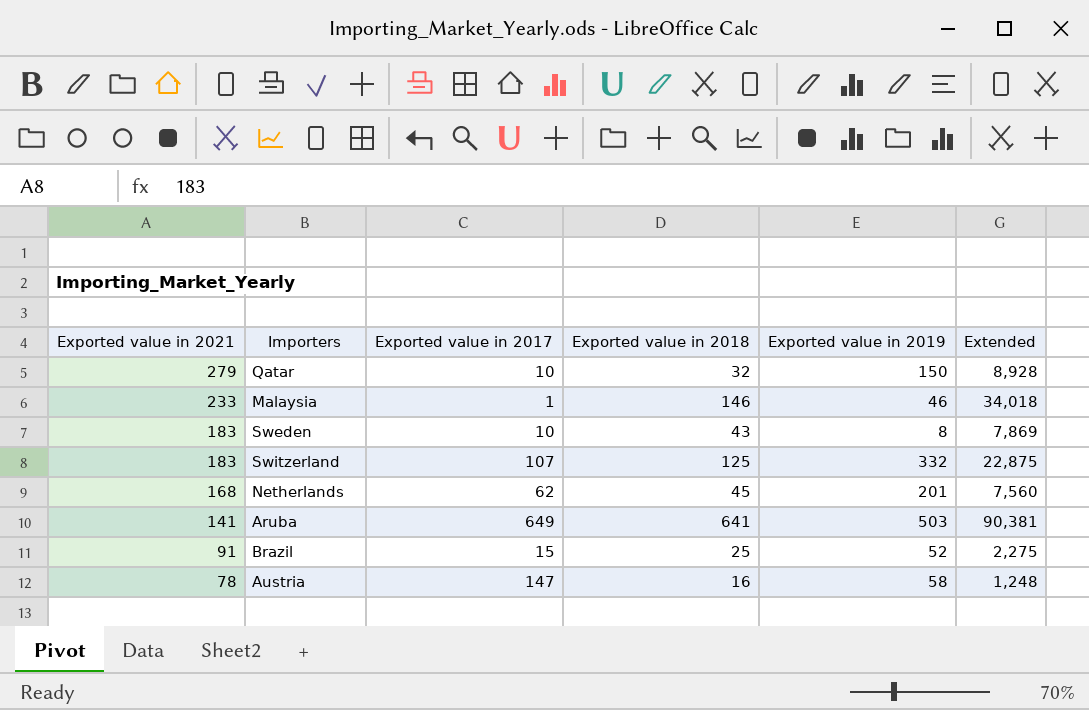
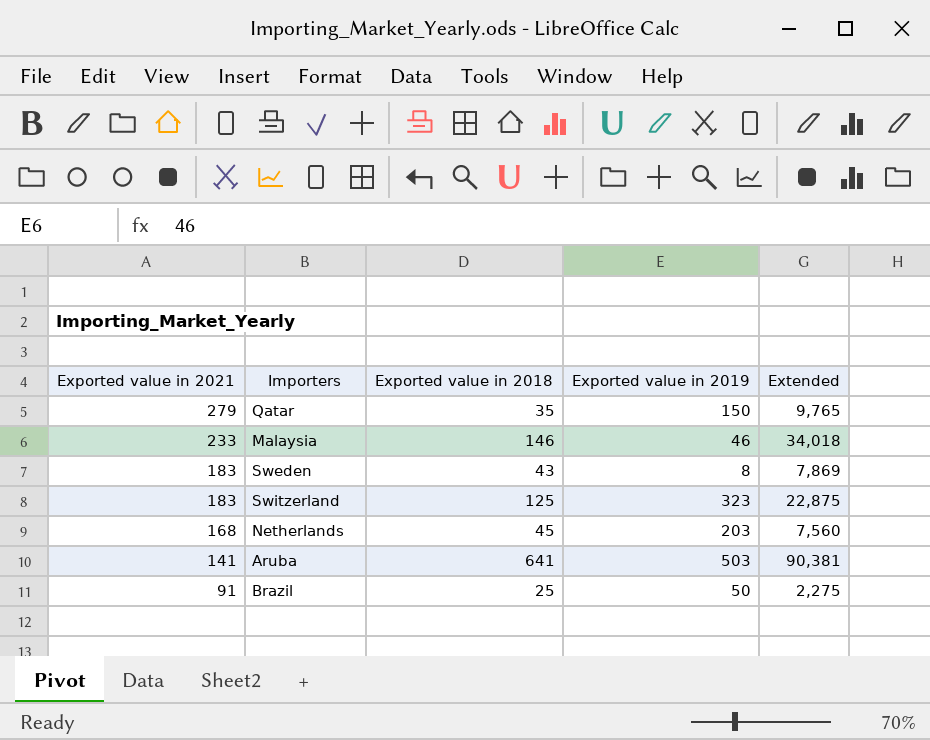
column Exported value in 2017 | position: 3 -> none
row Austria: 78 | 147 | 16 | 58 | 1,248 -> none
Qatar | Exported value in 2018: 32 -> 35
Qatar | Extended: 8,928 -> 9,765
Switzerland | Exported value in 2019: 332 -> 323
Netherlands | Exported value in 2019: 201 -> 203
Brazil | Exported value in 2019: 52 -> 50

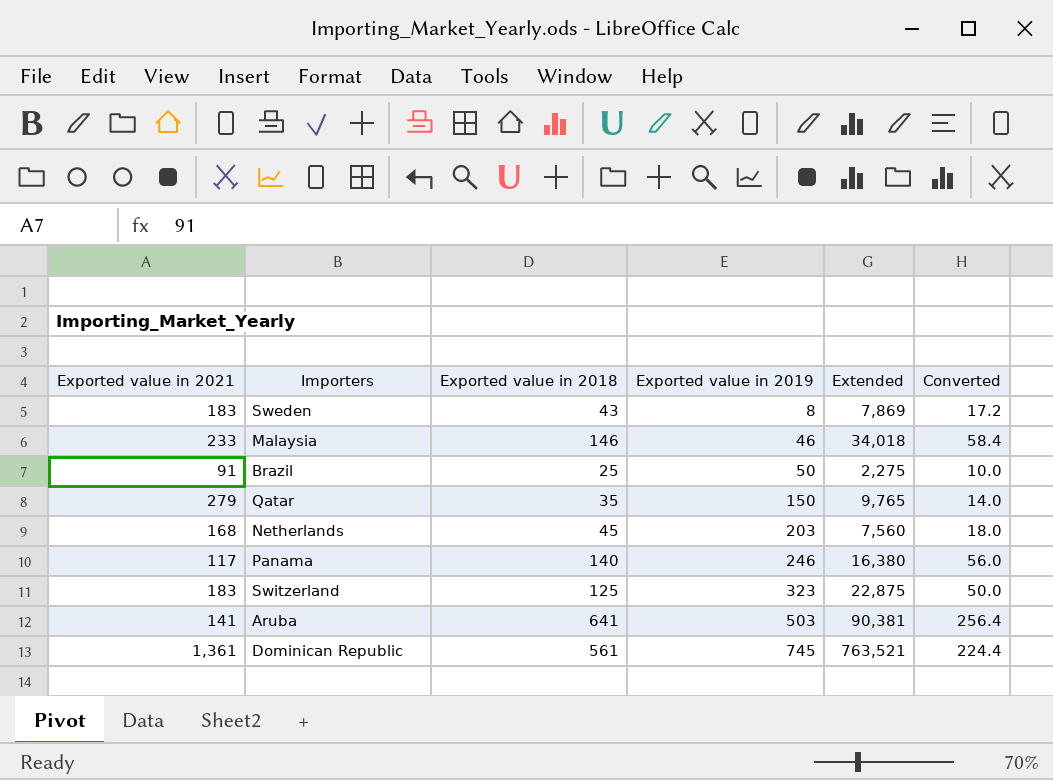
row order: Exported value in 2021 descending -> Exported value in 2019 ascending
column Converted | formula: none -> [Exported value in 2018] * 0.4
row Panama: none -> 117 | 140 | 246 | 16,380 | 56.0
row Dominican Republic: none -> 1,361 | 561 | 745 | 763,521 | 224.4

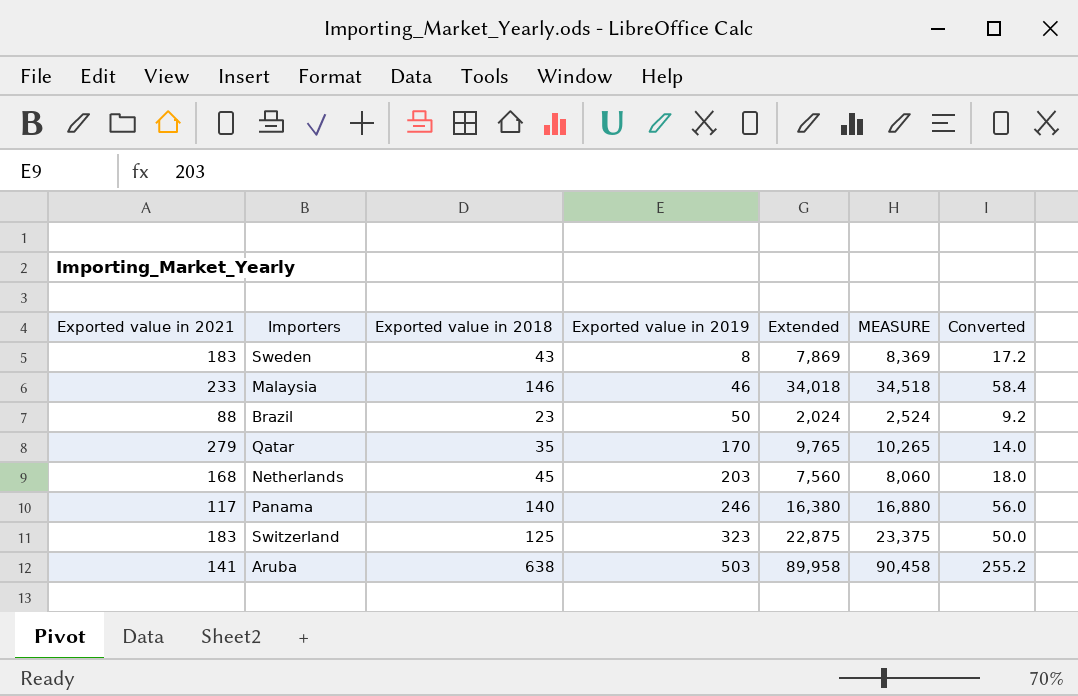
column MEASURE | formula: none -> [Extended] + 500
row Dominican Republic: 1,361 | 561 | 745 | 763,521 | 224.4 -> none
Brazil | Exported value in 2021: 91 -> 88
Brazil | Exported value in 2018: 25 -> 23
Brazil | Extended: 2,275 -> 2,024
Brazil | Converted: 10.0 -> 9.2
Qatar | Exported value in 2019: 150 -> 170
Aruba | Exported value in 2018: 641 -> 638
Aruba | Extended: 90,381 -> 89,958
Aruba | Converted: 256.4 -> 255.2

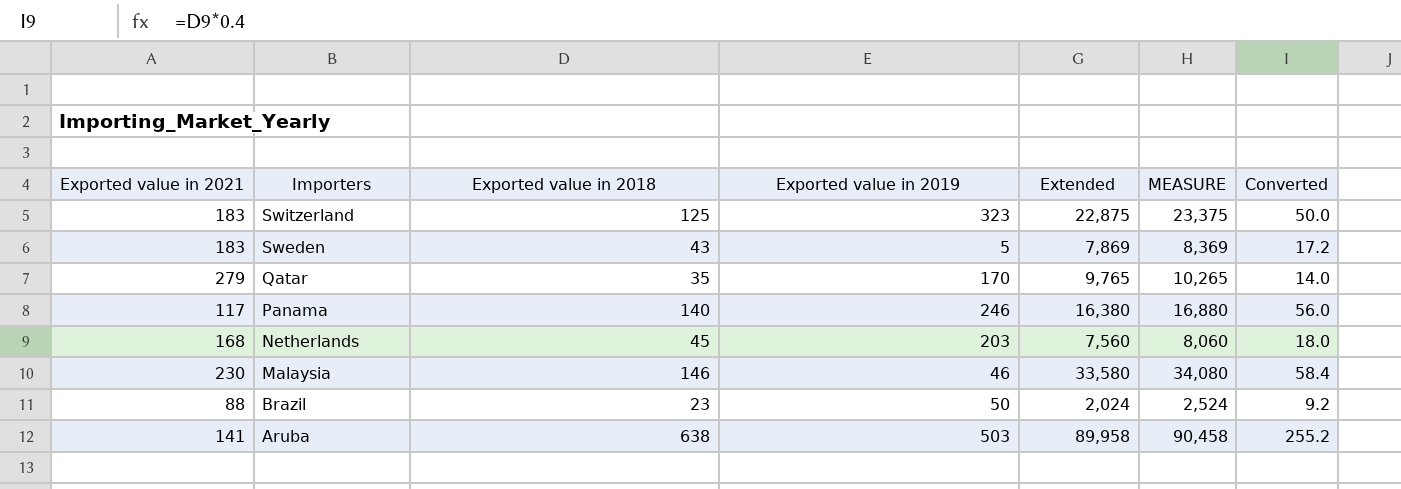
row order: Exported value in 2019 ascending -> Importers descending
Sweden | Exported value in 2019: 8 -> 5
Malaysia | Exported value in 2021: 233 -> 230
Malaysia | Extended: 34,018 -> 33,580
Malaysia | MEASURE: 34,518 -> 34,080

